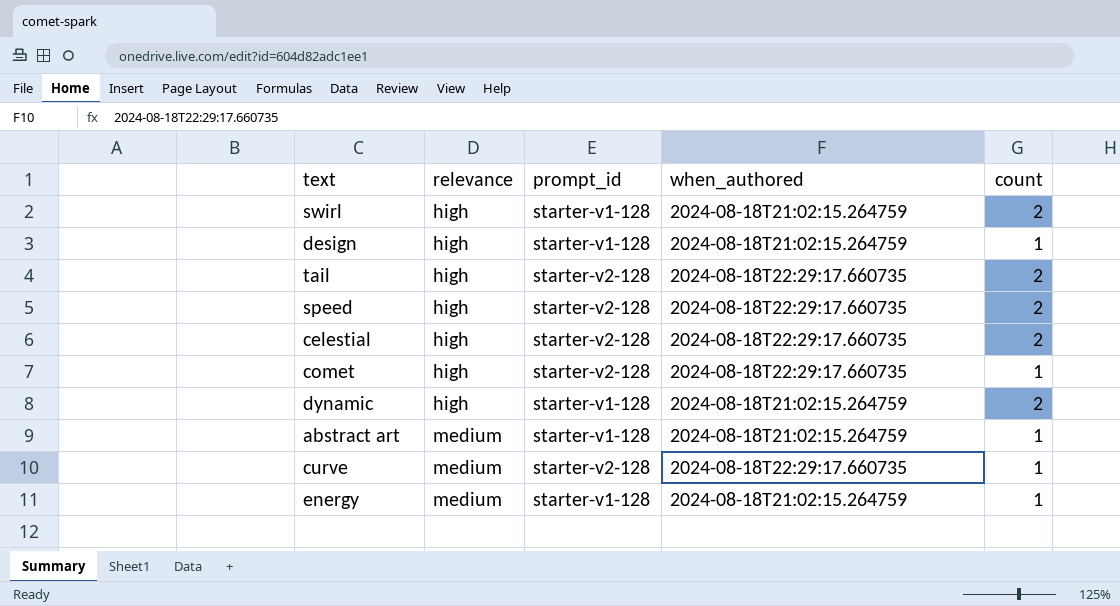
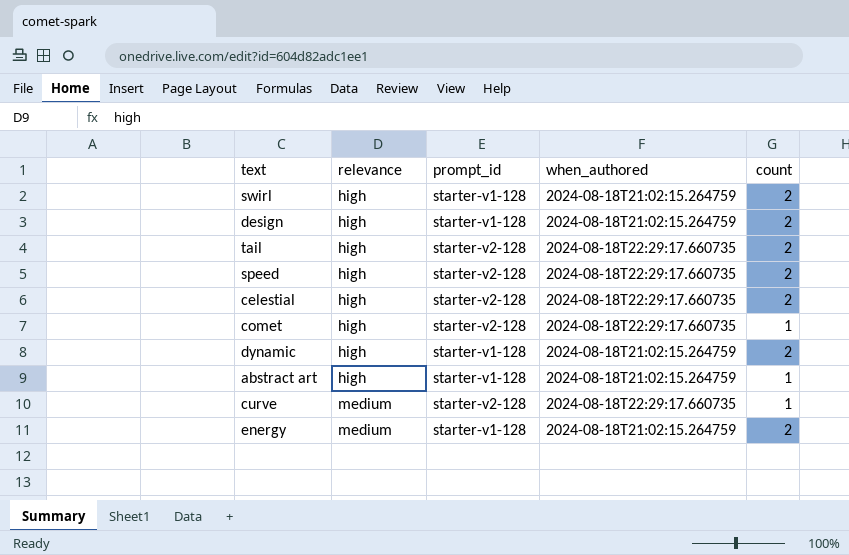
design | count: 1 -> 2
abstract art | relevance: medium -> high
energy | count: 1 -> 2

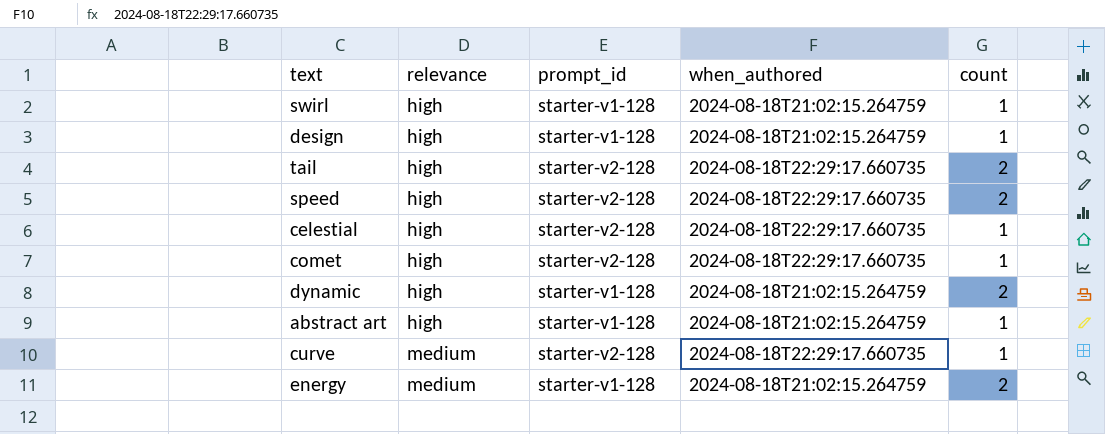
swirl | count: 2 -> 1
design | count: 2 -> 1
celestial | count: 2 -> 1

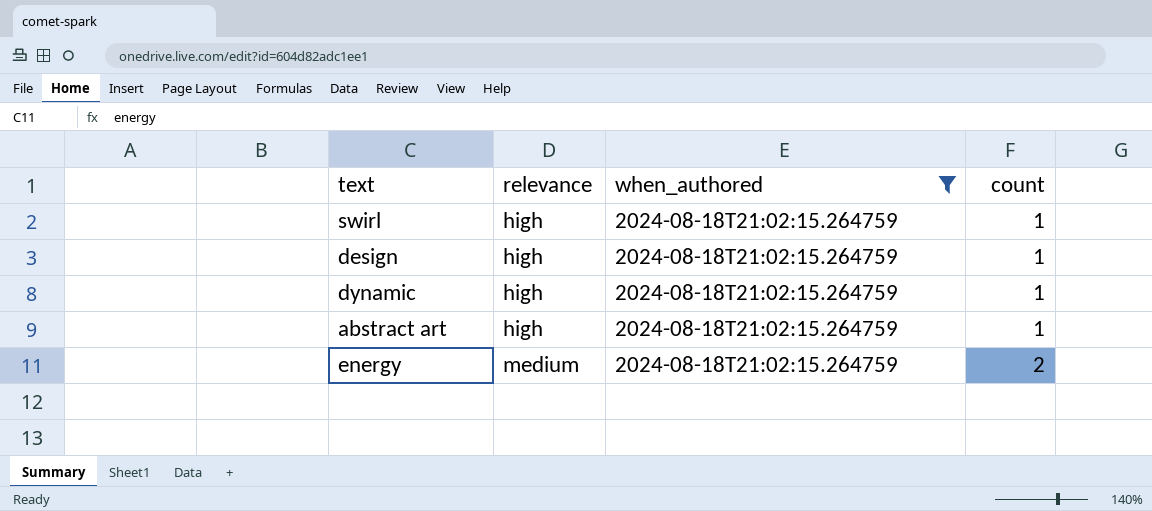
filter: none -> when_authored = 2024-08-18T21:02:15.264759
column prompt_id | position: 3 -> none
dynamic | count: 2 -> 1

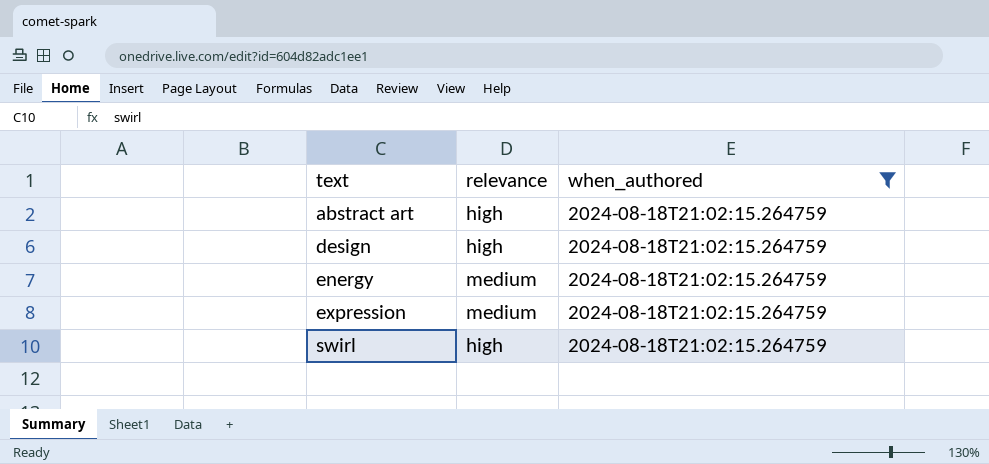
row order: relevance ascending -> text ascending
column count | position: 4 -> none
row dynamic: high | 2024-08-18T21:02:15.264759 | 1 -> none
row expression: none -> medium | 2024-08-18T21:02:15.264759

